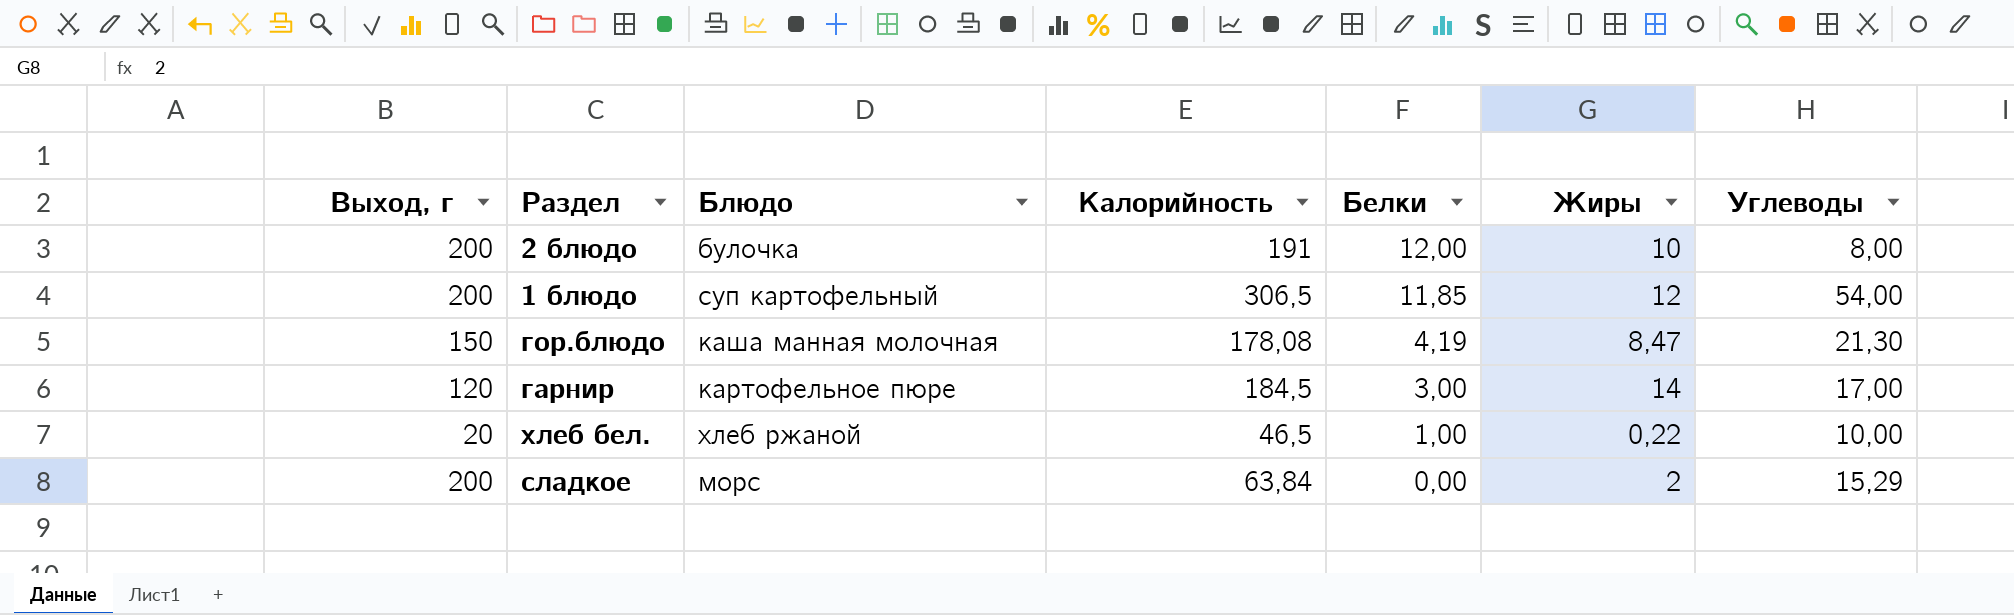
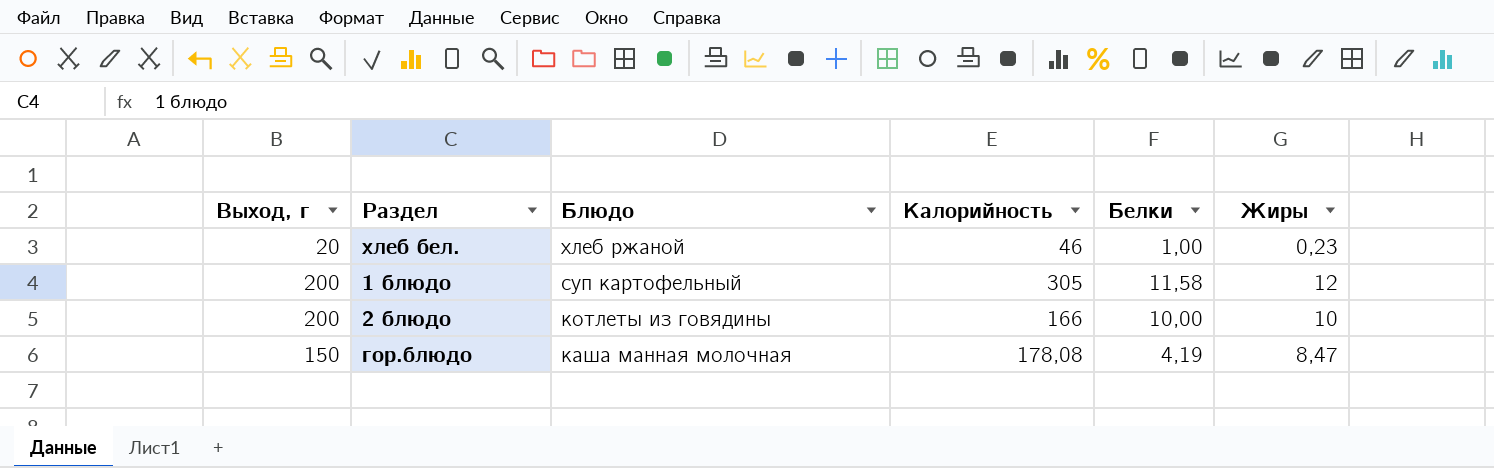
row order: Белки descending -> Блюдо descending
column Углеводы | position: 7 -> none
row гарнир: 120 | картофельное пюре | 184,5 | 3,00 | 14 | 17,00 -> none
row сладкое: 200 | морс | 63,84 | 0,00 | 2 | 15,29 -> none
хлеб бел. | Калорийность: 46,5 -> 46
хлеб бел. | Жиры: 0,22 -> 0,23
1 блюдо | Калорийность: 306,5 -> 305
1 блюдо | Белки: 11,85 -> 11,58
2 блюдо | Блюдо: булочка -> котлеты из говядины
2 блюдо | Калорийность: 191 -> 166
2 блюдо | Белки: 12,00 -> 10,00

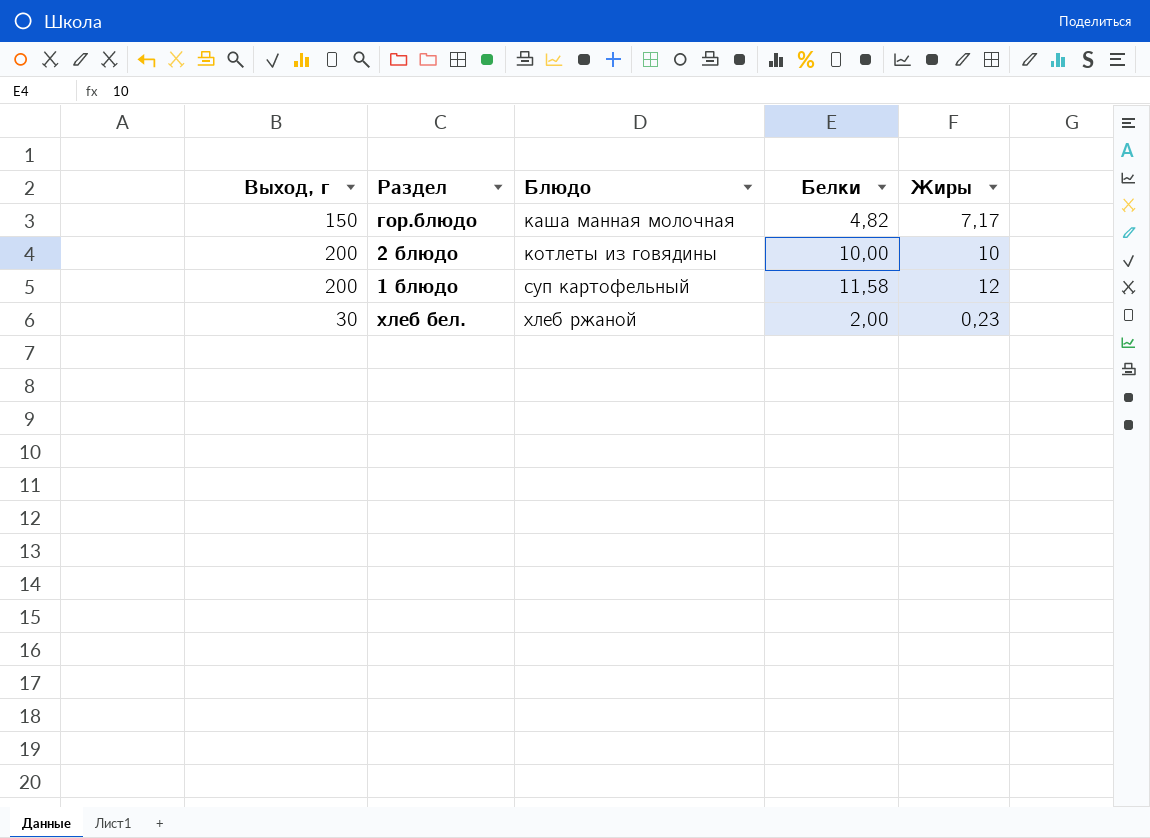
row order: Блюдо descending -> Блюдо ascending
column Калорийность | position: 4 -> none
гор.блюдо | Белки: 4,19 -> 4,82
гор.блюдо | Жиры: 8,47 -> 7,17
хлеб бел. | Выход, г: 20 -> 30
хлеб бел. | Белки: 1,00 -> 2,00

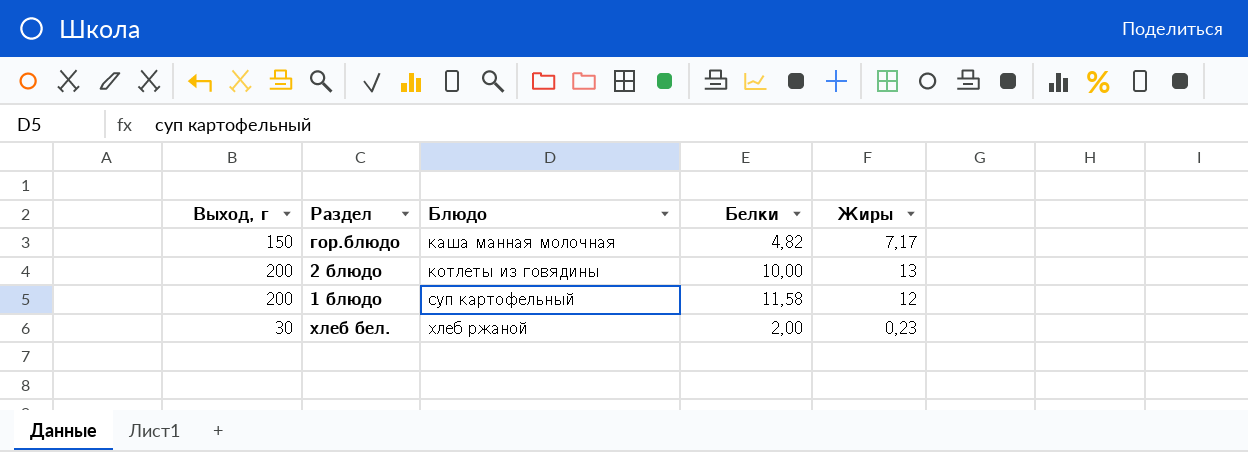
2 блюдо | Жиры: 10 -> 13

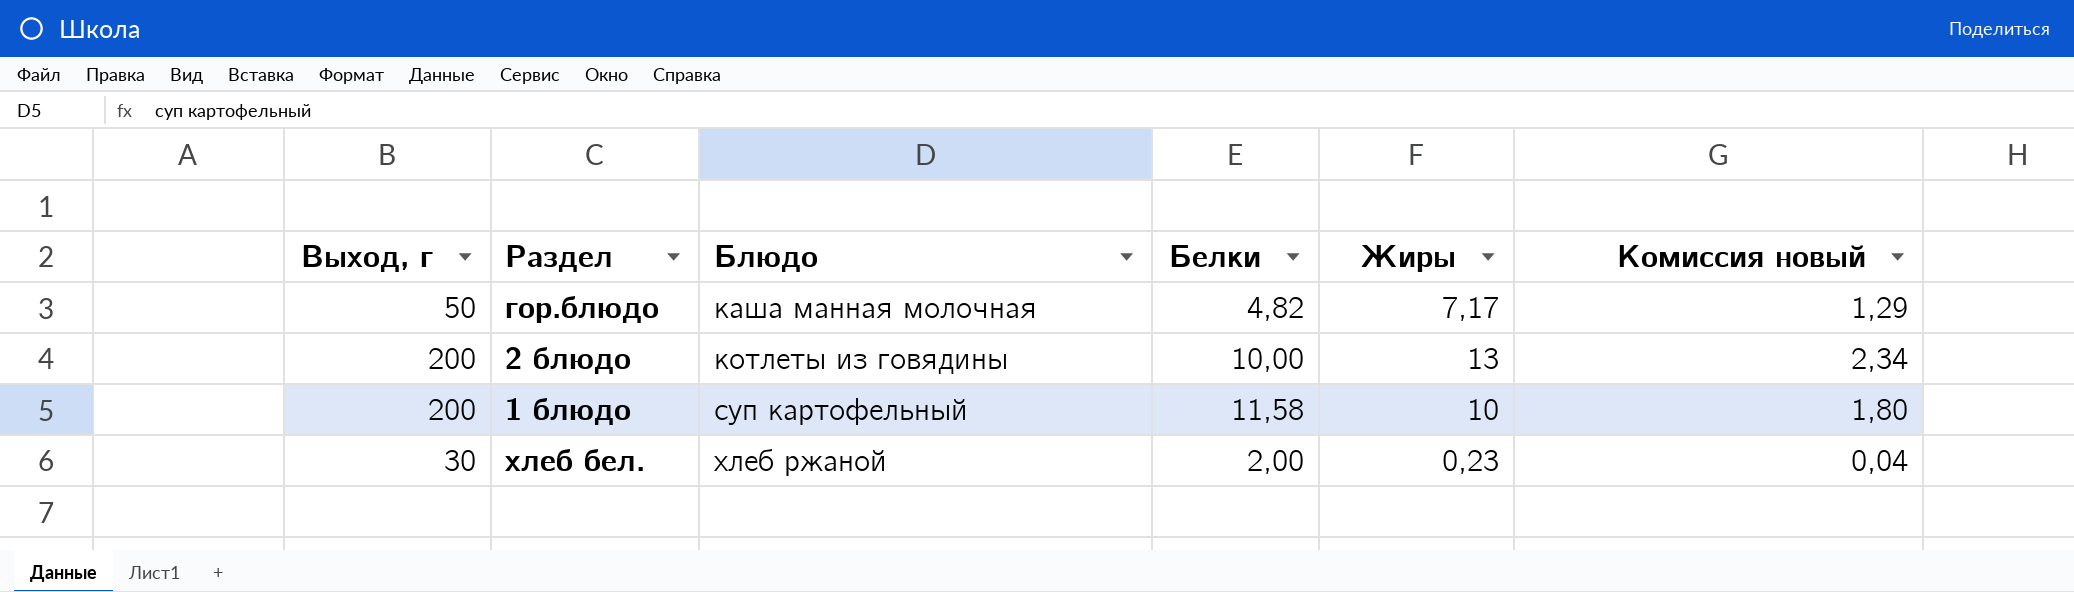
column Комиссия новый | formula: none -> [Жиры] * 0,18
гор.блюдо | Выход, г: 150 -> 50
1 блюдо | Жиры: 12 -> 10

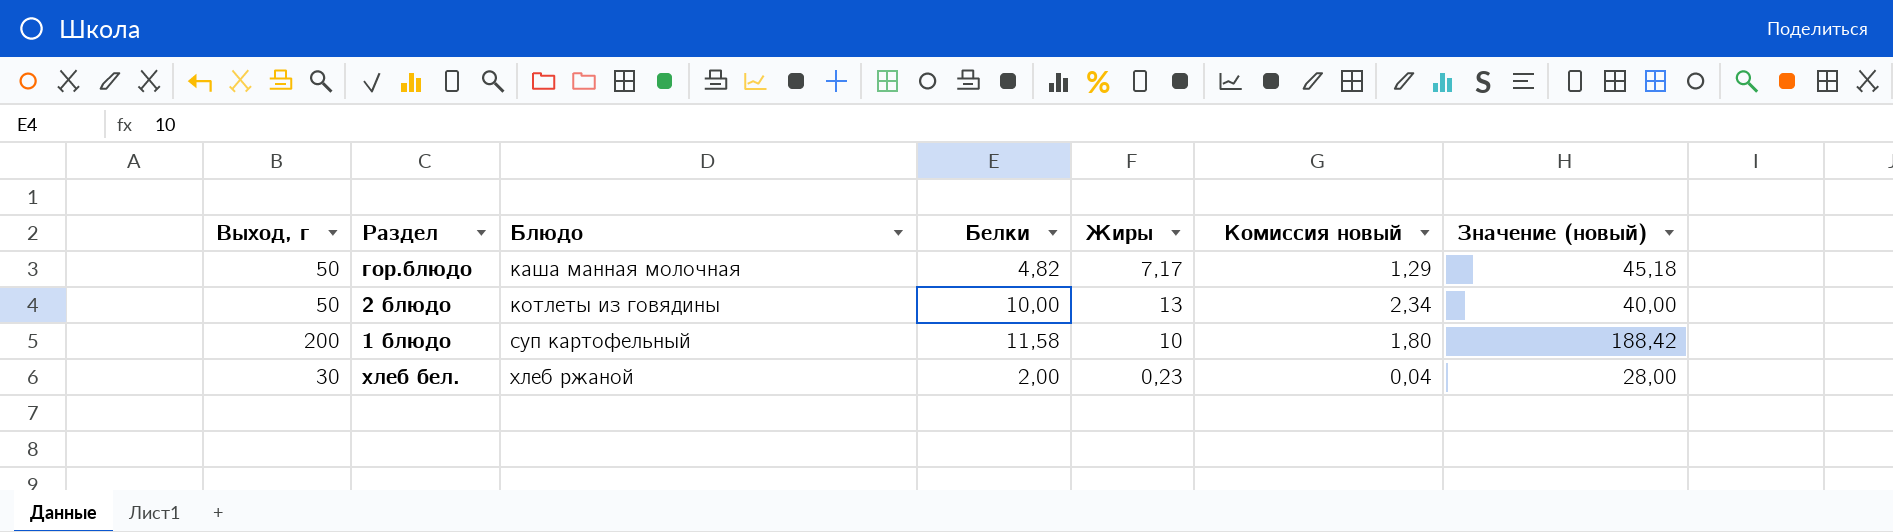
column Значение (новый) | formula: none -> [Выход, г] - [Белки]
2 блюдо | Выход, г: 200 -> 50

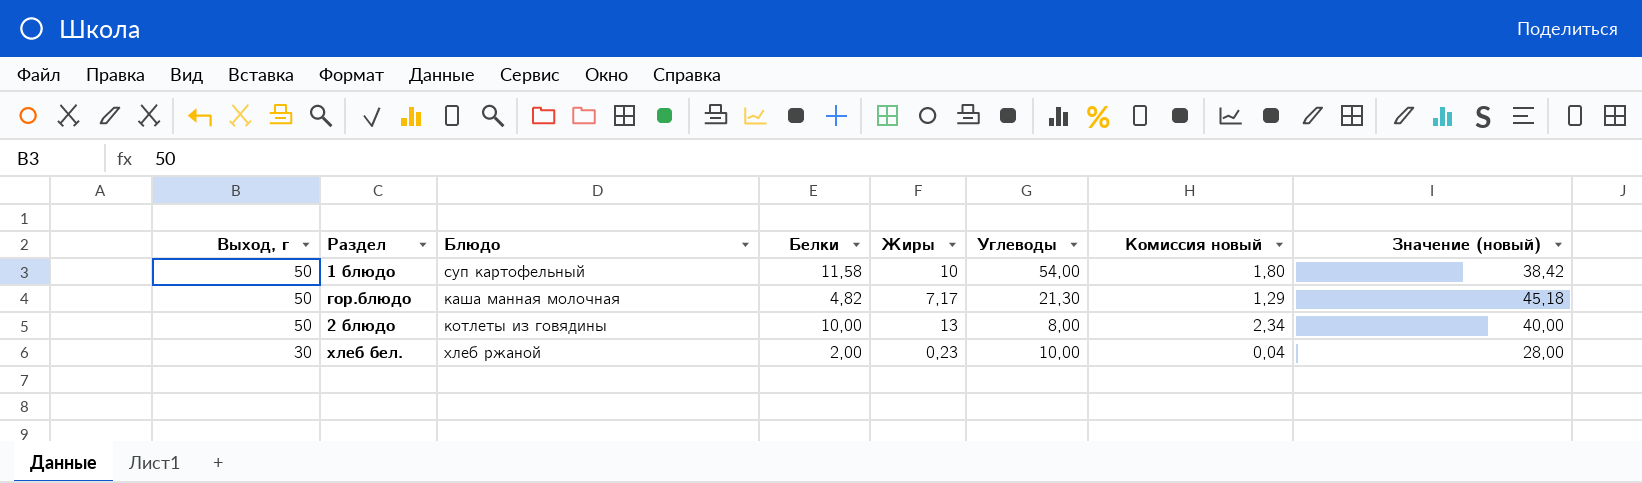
row order: Блюдо ascending -> Выход, г descending
column Углеводы | position: none -> 6
1 блюдо | Выход, г: 200 -> 50
1 блюдо | Значение (новый): 188,42 -> 38,42

